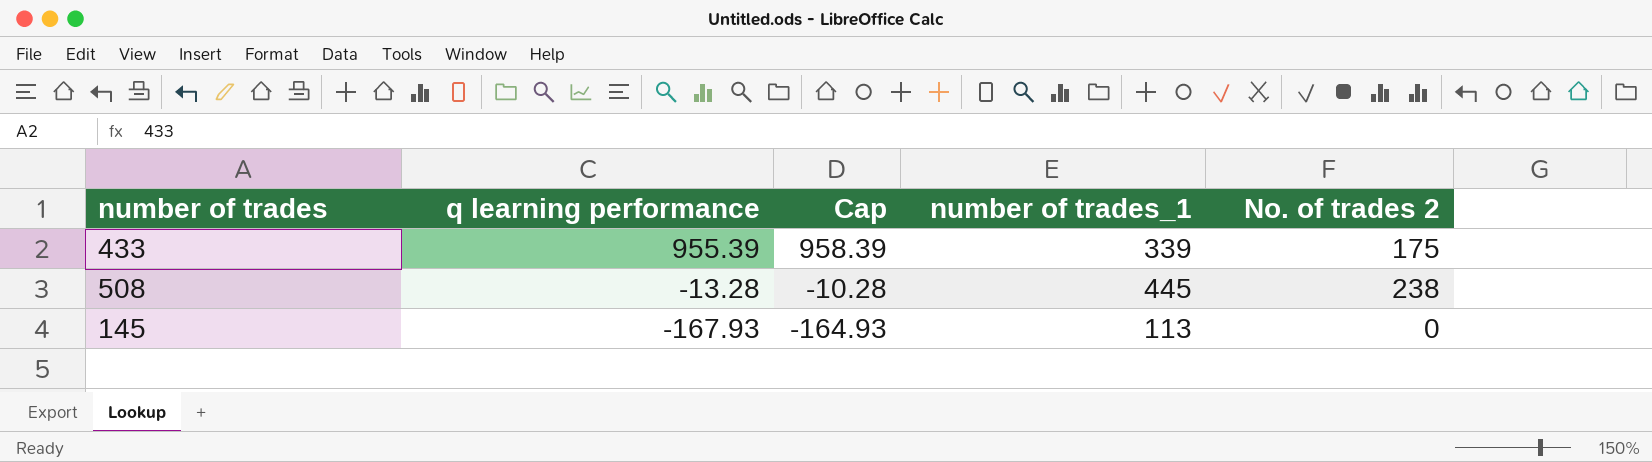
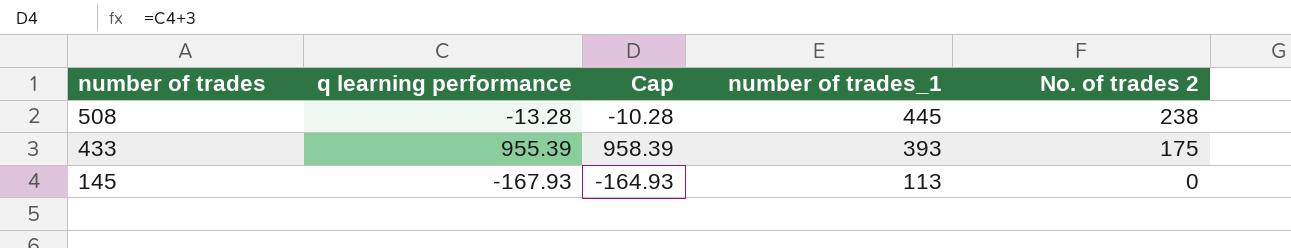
row order: q learning performance descending -> number of trades descending
433 | number of trades_1: 339 -> 393

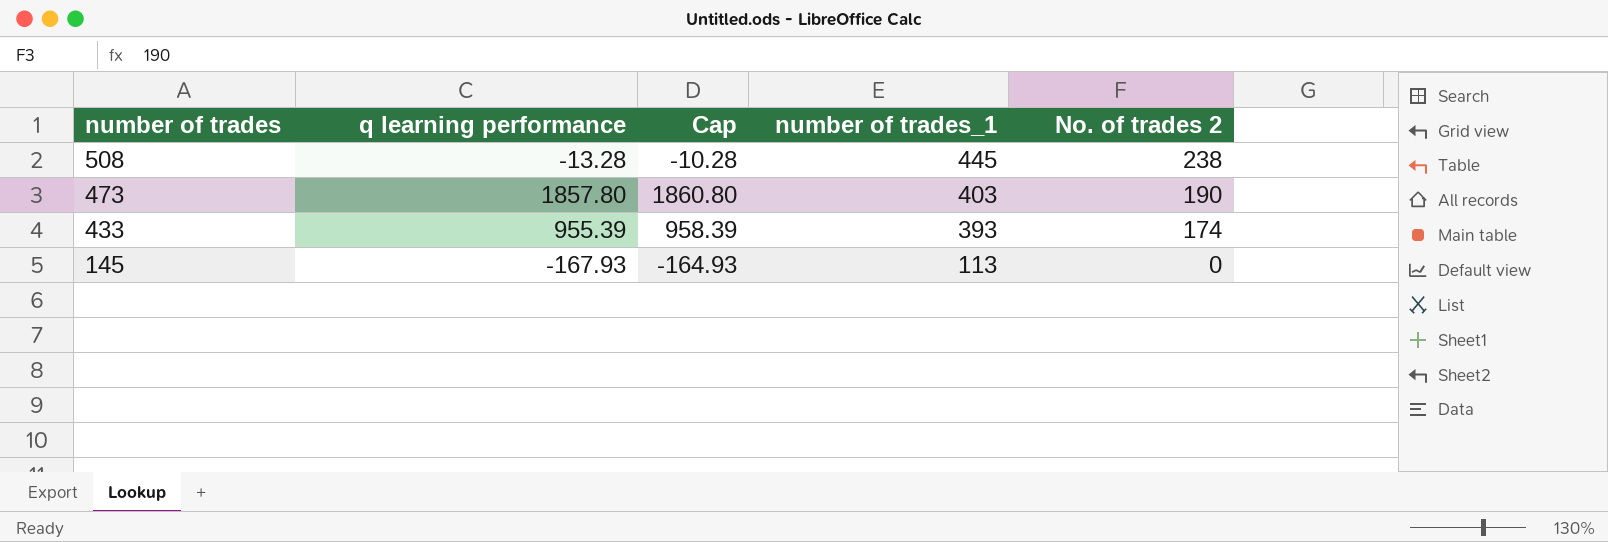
row 473: none -> 1857.80 | 1860.80 | 403 | 190
433 | No. of trades 2: 175 -> 174

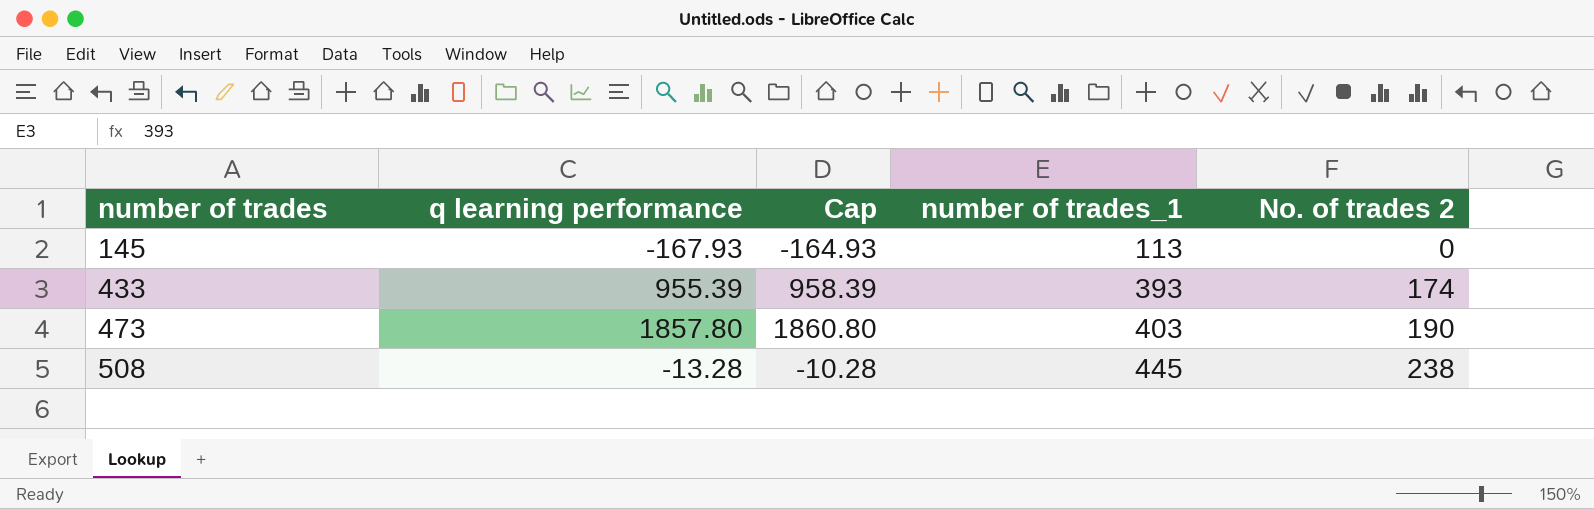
row order: number of trades descending -> number of trades ascending

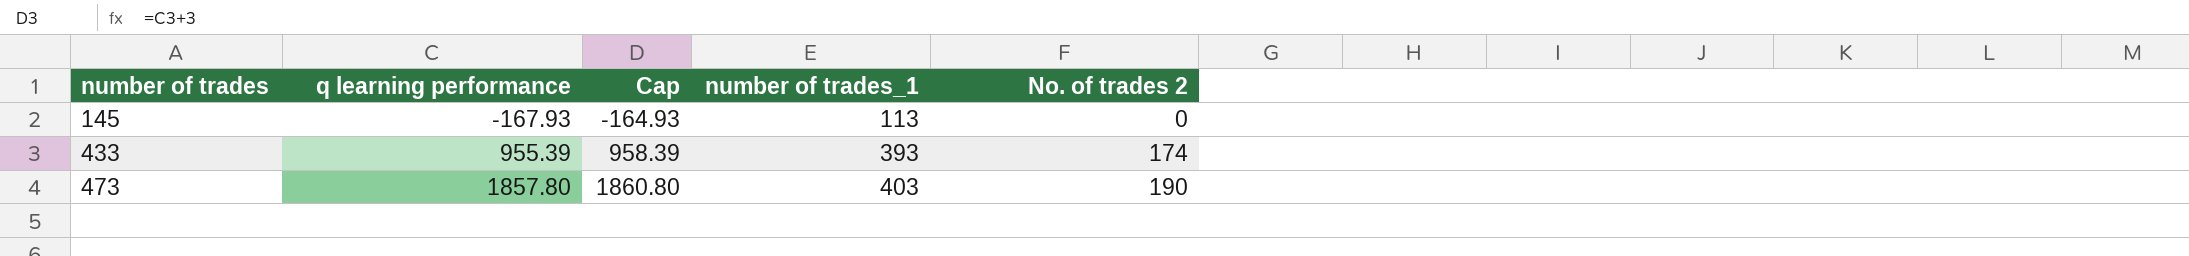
row 508: -13.28 | -10.28 | 445 | 238 -> none

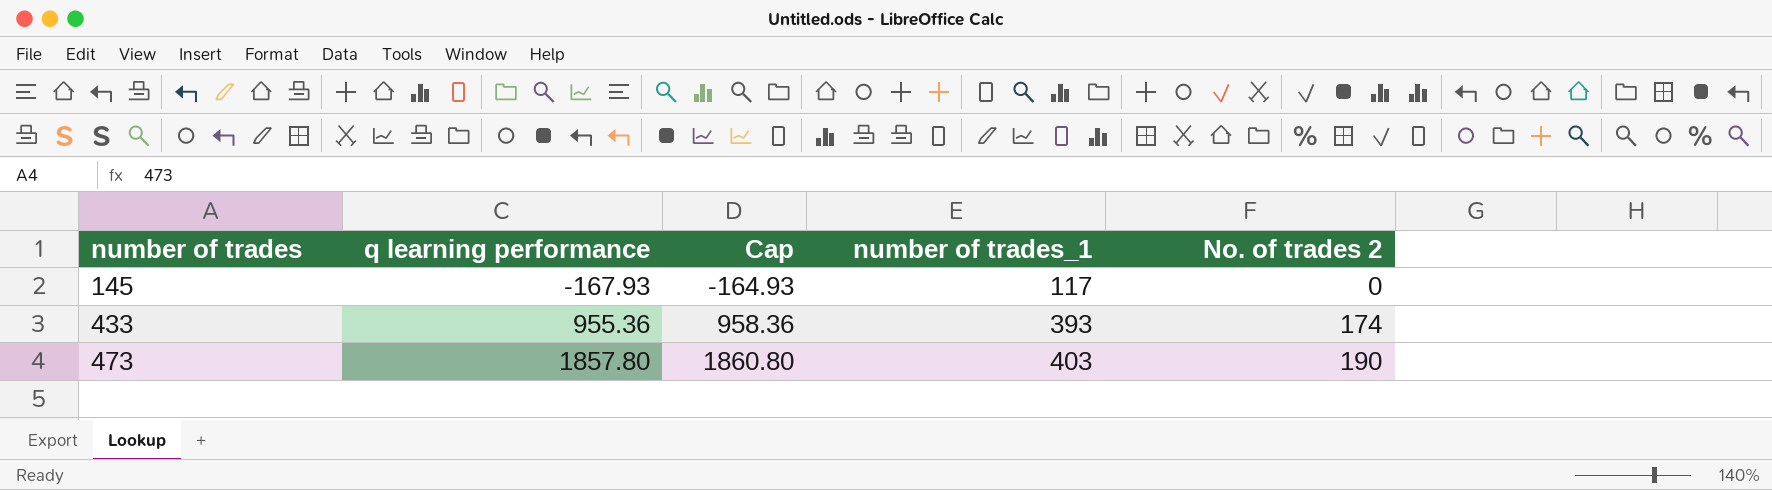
145 | number of trades_1: 113 -> 117
433 | q learning performance: 955.39 -> 955.36
433 | Cap: 958.39 -> 958.36

